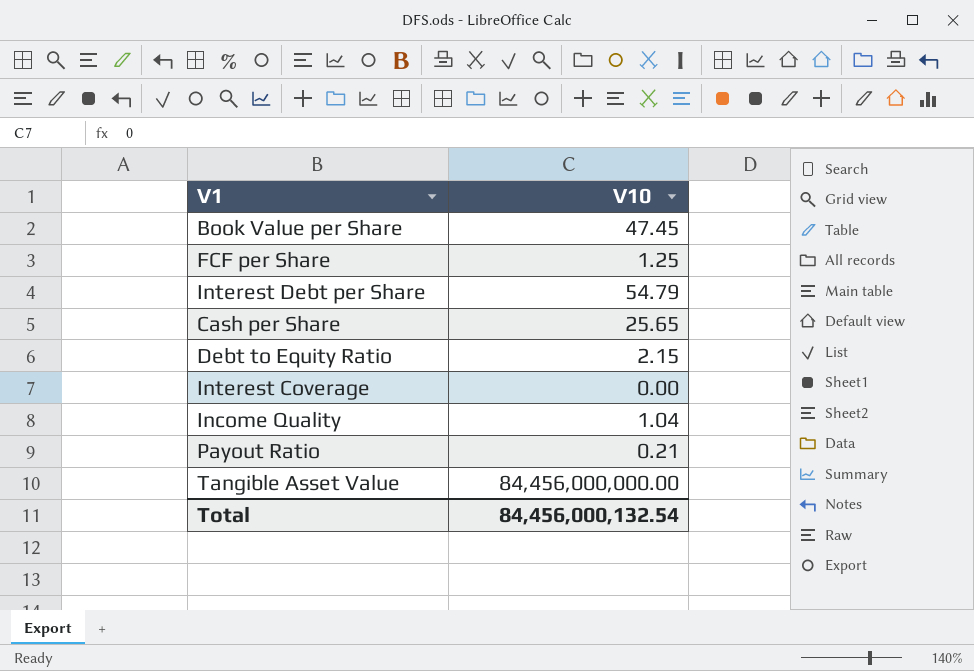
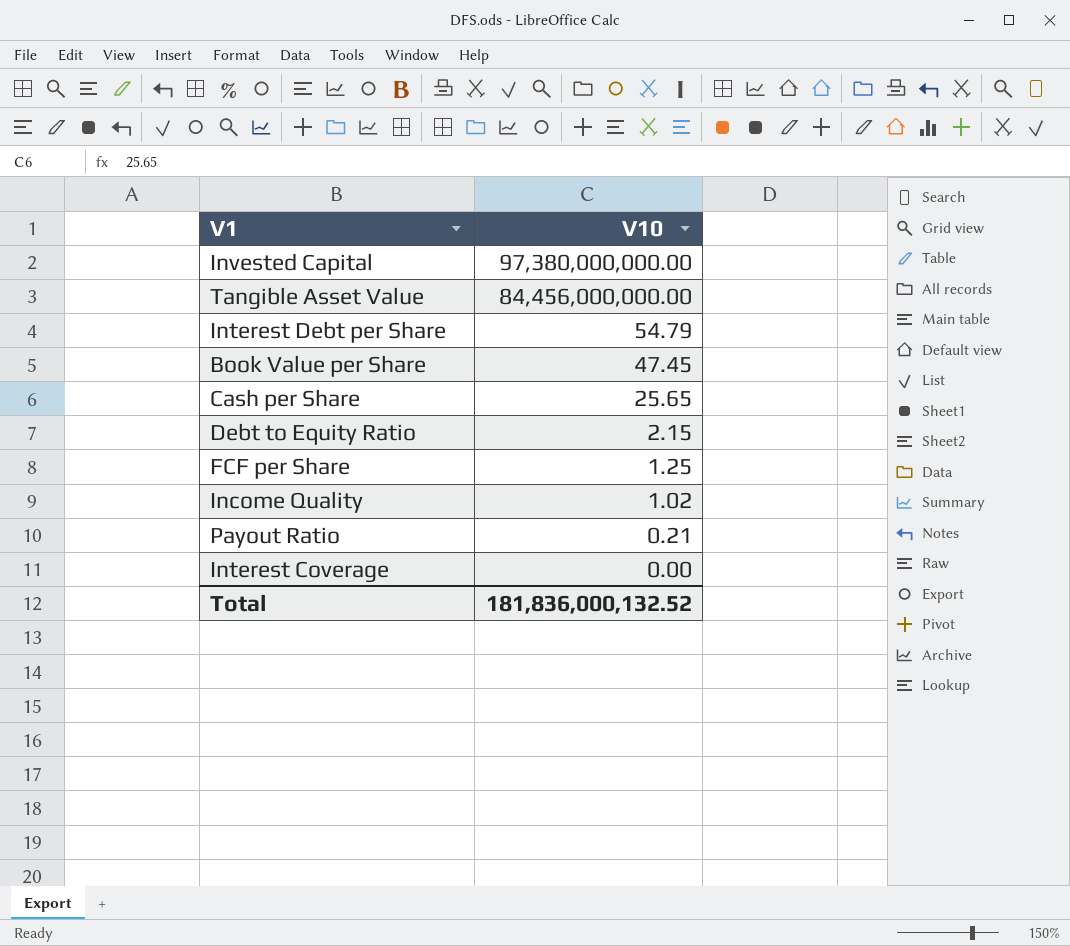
row order: none -> V10 descending
row Invested Capital: none -> 97,380,000,000.00
Income Quality | V10: 1.04 -> 1.02
Total | V10: 84,456,000,132.54 -> 181,836,000,132.52

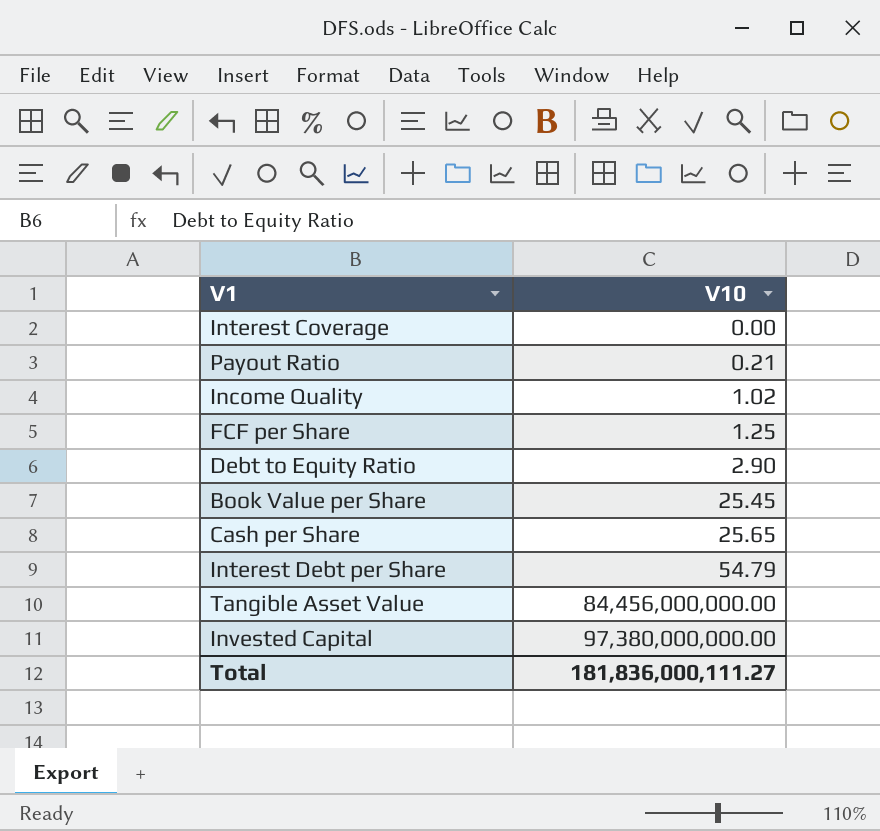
row order: V10 descending -> V10 ascending
Debt to Equity Ratio | V10: 2.15 -> 2.90
Book Value per Share | V10: 47.45 -> 25.45
Total | V10: 181,836,000,132.52 -> 181,836,000,111.27

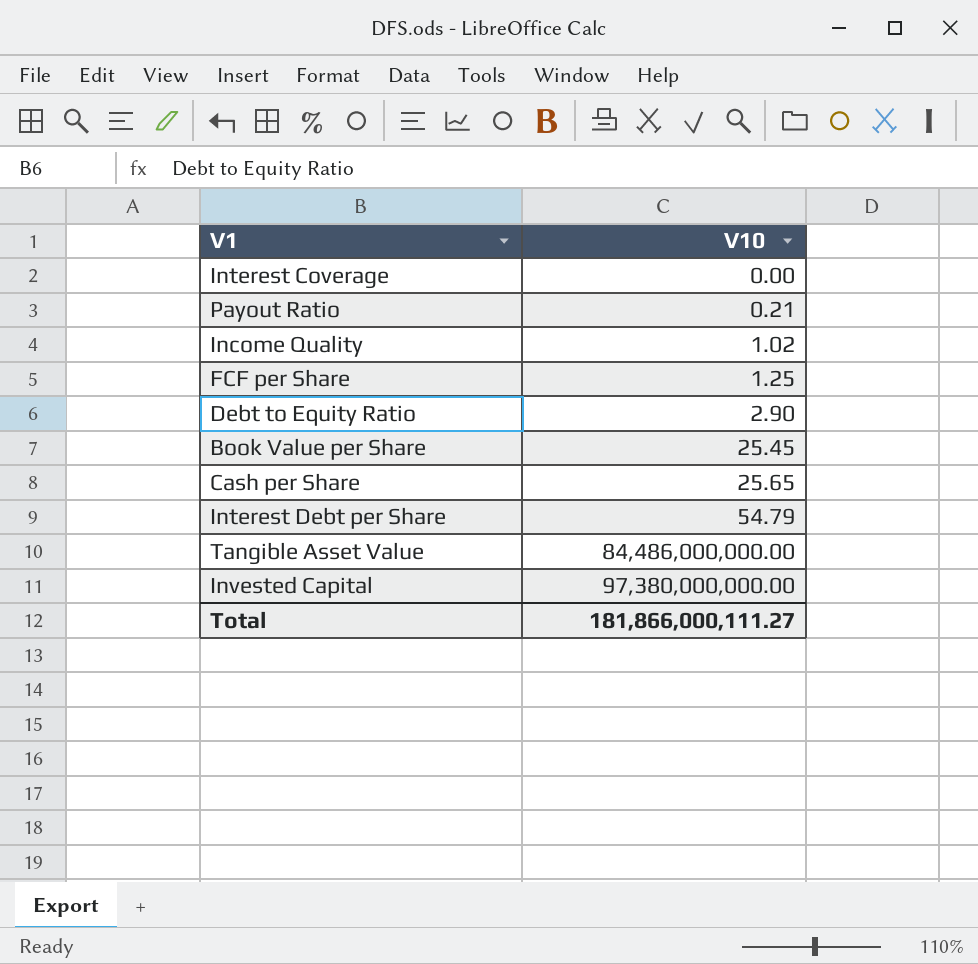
Tangible Asset Value | V10: 84,456,000,000.00 -> 84,486,000,000.00
Total | V10: 181,836,000,111.27 -> 181,866,000,111.27

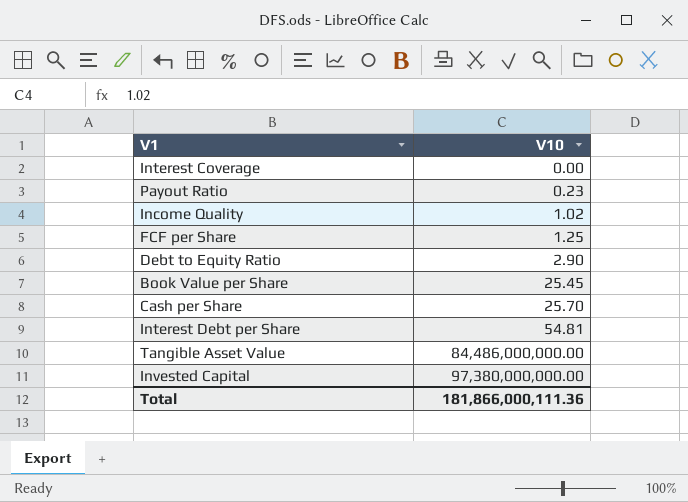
Payout Ratio | V10: 0.21 -> 0.23
Cash per Share | V10: 25.65 -> 25.70
Interest Debt per Share | V10: 54.79 -> 54.81
Total | V10: 181,866,000,111.27 -> 181,866,000,111.36

